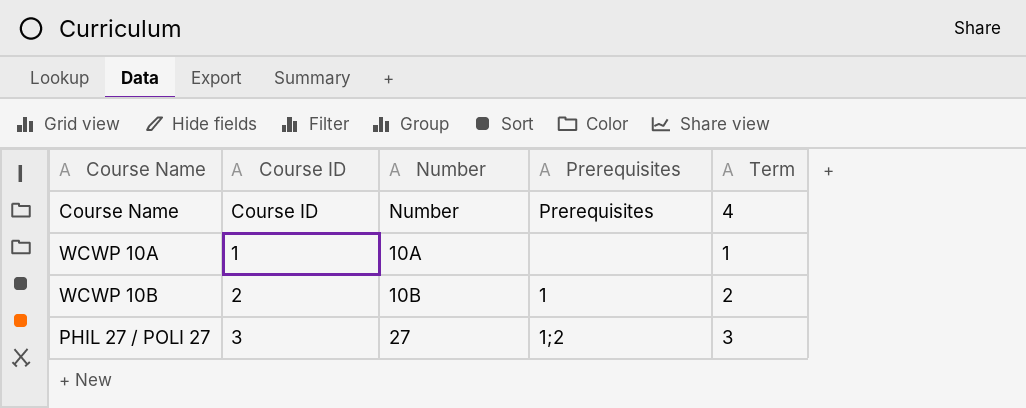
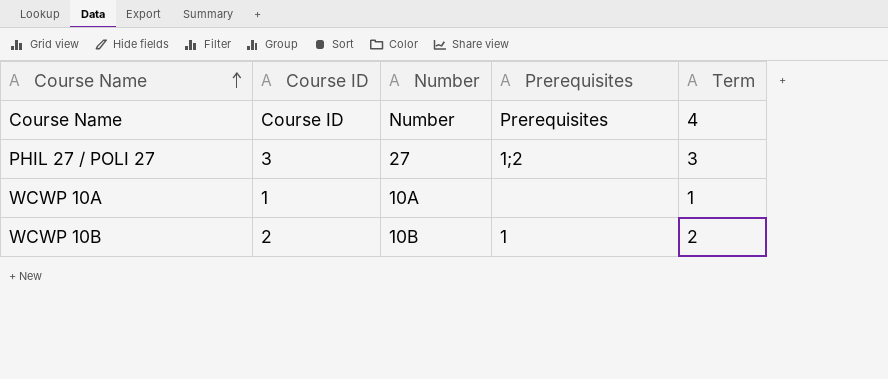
row order: none -> Course Name ascending

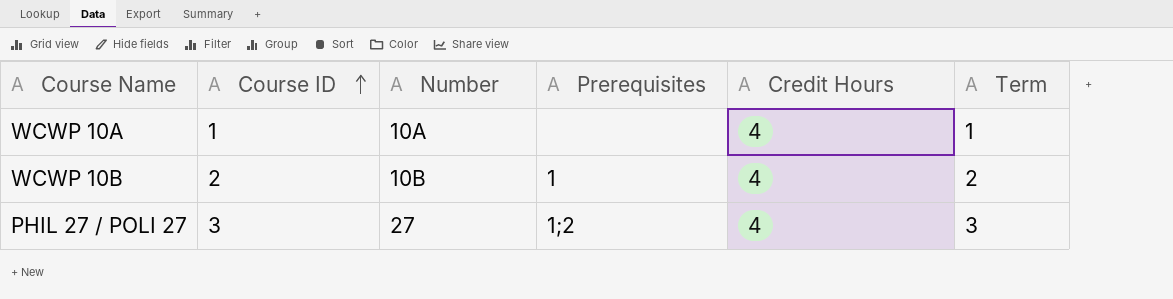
row order: Course Name ascending -> Course ID ascending
column Credit Hours | position: none -> 5
row Course Name: Course ID | Number | Prerequisites | 4 -> none

